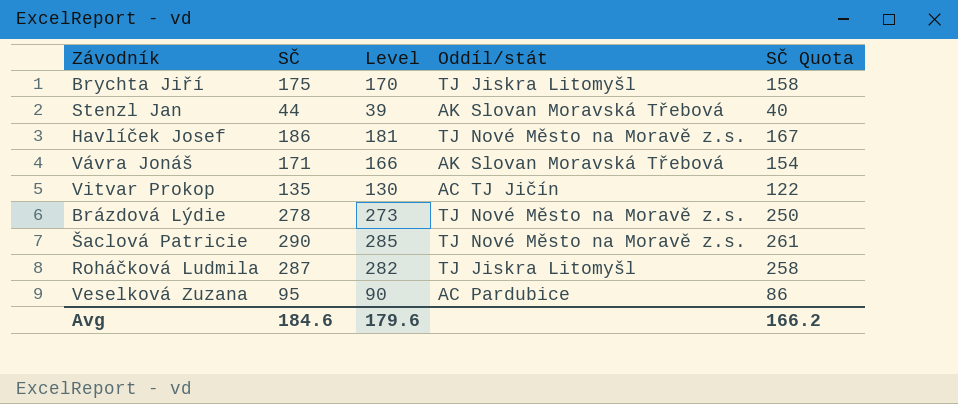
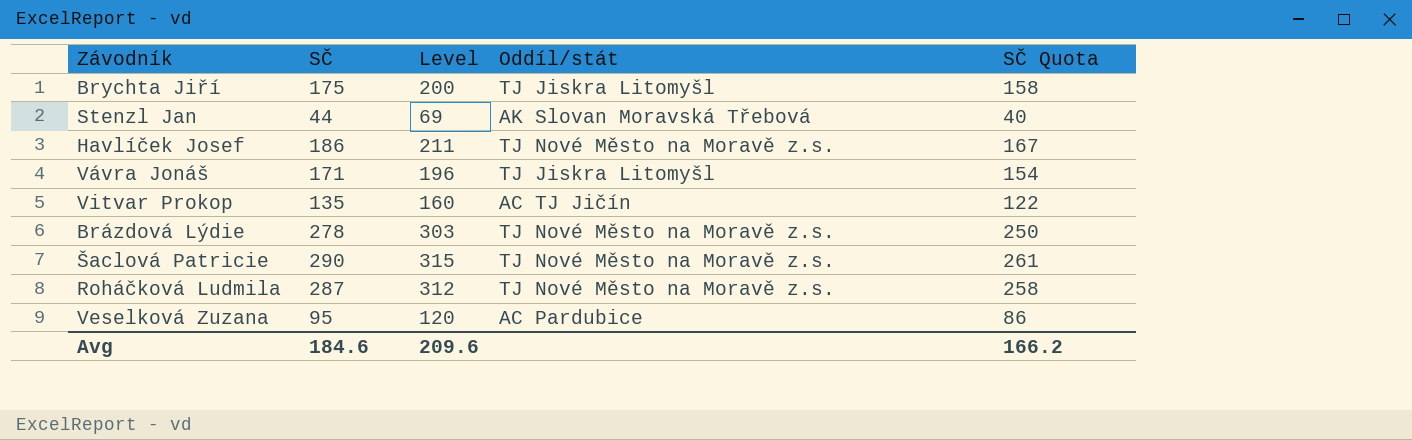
column Level | formula: [SČ] - 5 -> [SČ] + 25
Vávra Jonáš | Oddíl/stát: AK Slovan Moravská Třebová -> TJ Jiskra Litomyšl
Roháčková Ludmila | Oddíl/stát: TJ Jiskra Litomyšl -> TJ Nové Město na Moravě z.s.
Avg | Level: 179.6 -> 209.6

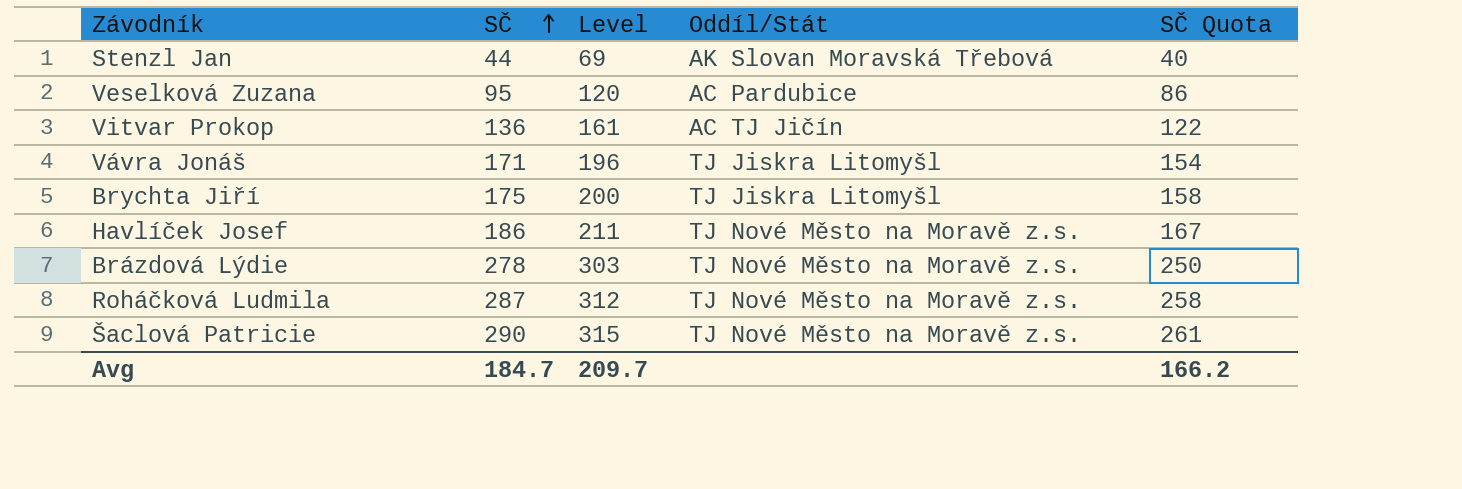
row order: none -> SČ ascending
column name: Oddíl/stát -> Oddíl/Stát
Vitvar Prokop | SČ: 135 -> 136
Vitvar Prokop | Level: 160 -> 161
Avg | SČ: 184.6 -> 184.7
Avg | Level: 209.6 -> 209.7

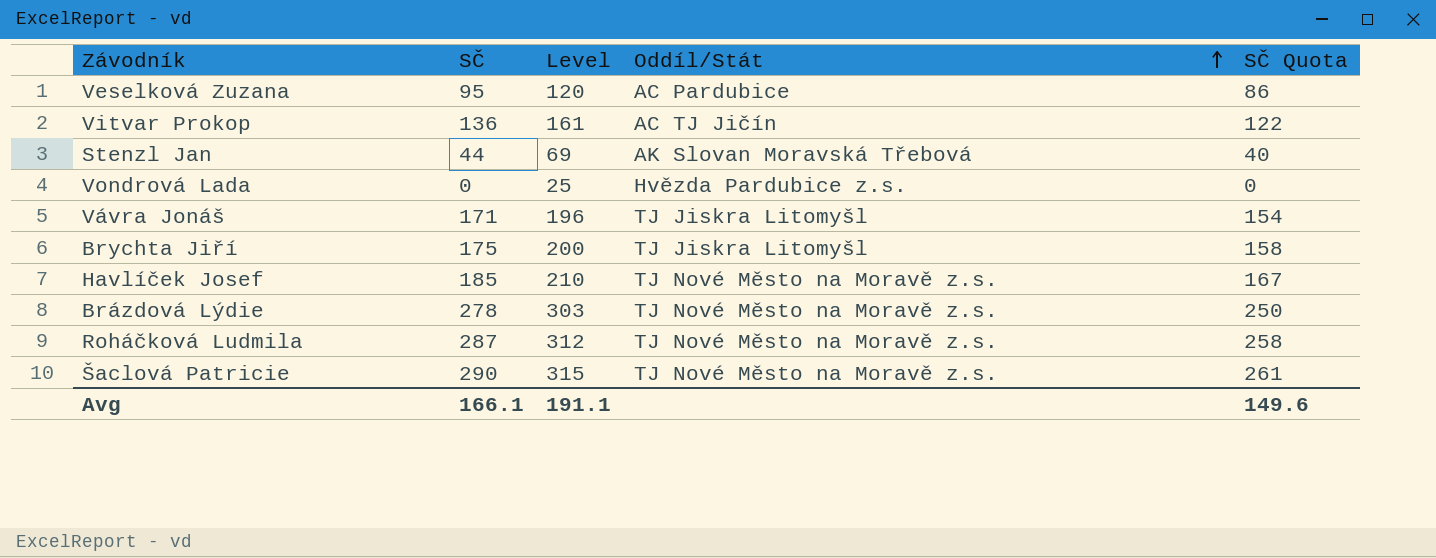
row order: SČ ascending -> Oddíl/Stát ascending
row Vondrová Lada: none -> 0 | 25 | Hvězda Pardubice z.s. | 0
Havlíček Josef | SČ: 186 -> 185
Havlíček Josef | Level: 211 -> 210
Avg | SČ: 184.7 -> 166.1
Avg | Level: 209.7 -> 191.1
Avg | SČ Quota: 166.2 -> 149.6

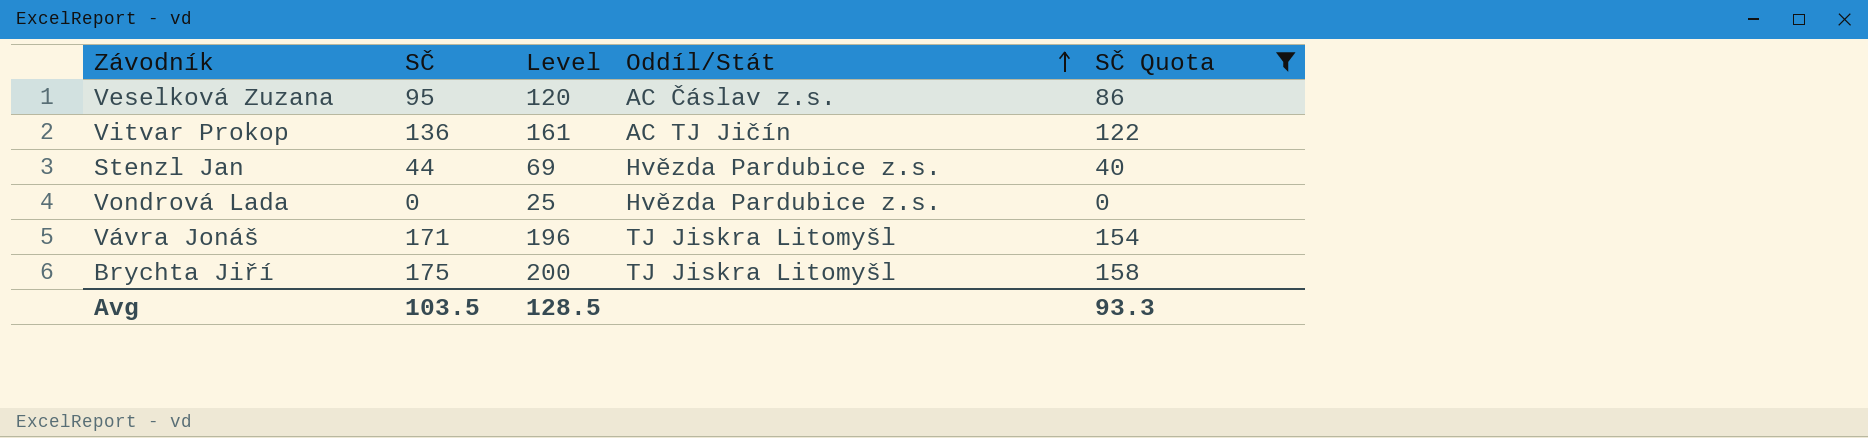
filter: none -> SČ Quota <= 158
Veselková Zuzana | Oddíl/Stát: AC Pardubice -> AC Čáslav z.s.
Stenzl Jan | Oddíl/Stát: AK Slovan Moravská Třebová -> Hvězda Pardubice z.s.
Avg | SČ: 166.1 -> 103.5
Avg | Level: 191.1 -> 128.5
Avg | SČ Quota: 149.6 -> 93.3

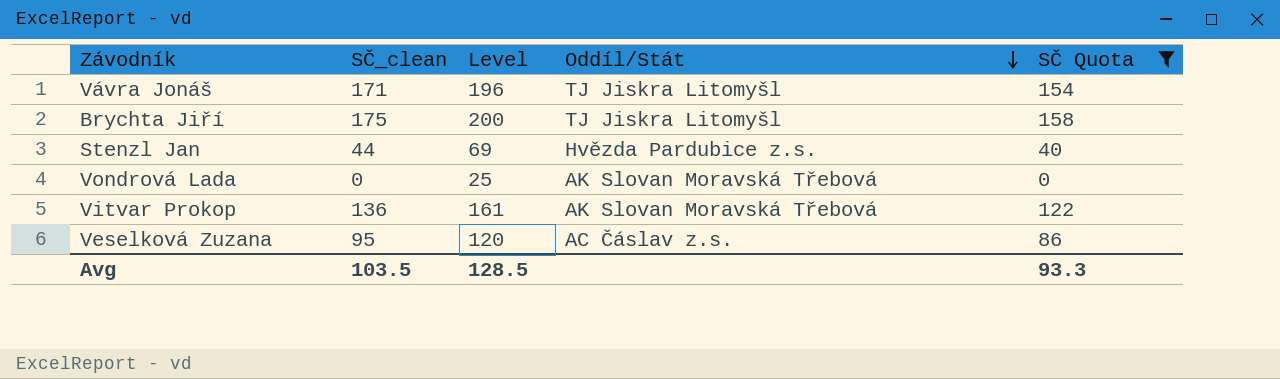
row order: Oddíl/Stát ascending -> Oddíl/Stát descending
column name: SČ -> SČ_clean
Vondrová Lada | Oddíl/Stát: Hvězda Pardubice z.s. -> AK Slovan Moravská Třebová
Vitvar Prokop | Oddíl/Stát: AC TJ Jičín -> AK Slovan Moravská Třebová

